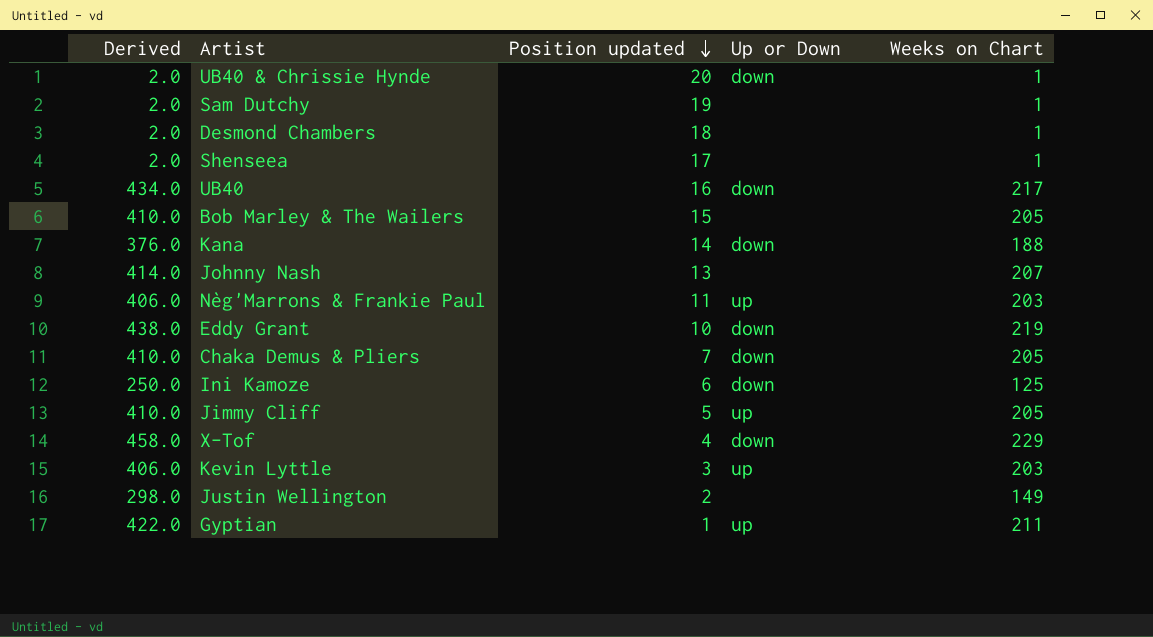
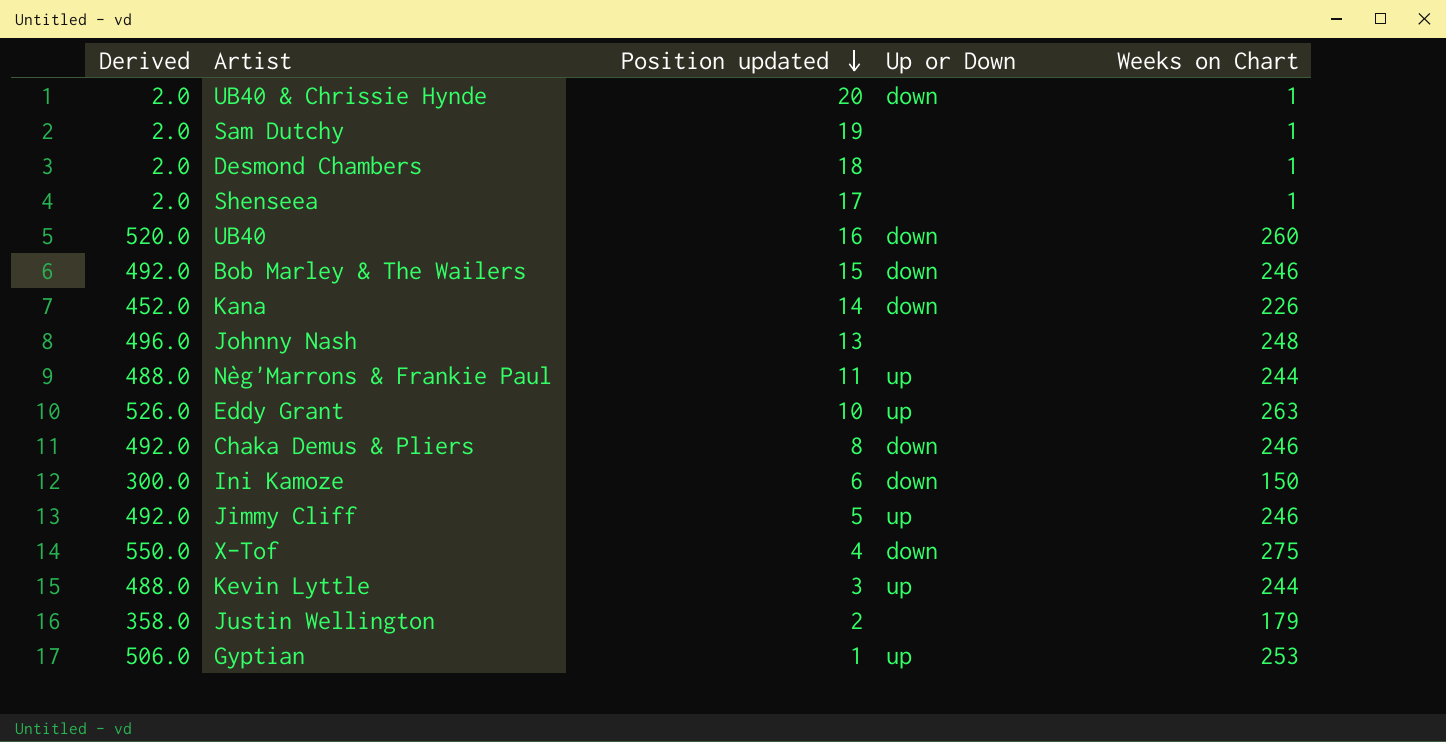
UB40 | Derived: 434.0 -> 520.0
UB40 | Weeks on Chart: 217 -> 260
Bob Marley & The Wailers | Derived: 410.0 -> 492.0
Bob Marley & The Wailers | Up or Down: none -> down
Bob Marley & The Wailers | Weeks on Chart: 205 -> 246
Kana | Derived: 376.0 -> 452.0
Kana | Weeks on Chart: 188 -> 226
Johnny Nash | Derived: 414.0 -> 496.0
Johnny Nash | Weeks on Chart: 207 -> 248
Nèg'Marrons & Frankie Paul | Derived: 406.0 -> 488.0
Nèg'Marrons & Frankie Paul | Weeks on Chart: 203 -> 244
Eddy Grant | Derived: 438.0 -> 526.0
Eddy Grant | Up or Down: down -> up
Eddy Grant | Weeks on Chart: 219 -> 263
Chaka Demus & Pliers | Derived: 410.0 -> 492.0
Chaka Demus & Pliers | Position updated: 7 -> 8
Chaka Demus & Pliers | Weeks on Chart: 205 -> 246
Ini Kamoze | Derived: 250.0 -> 300.0
Ini Kamoze | Weeks on Chart: 125 -> 150
Jimmy Cliff | Derived: 410.0 -> 492.0
Jimmy Cliff | Weeks on Chart: 205 -> 246
X-Tof | Derived: 458.0 -> 550.0
X-Tof | Weeks on Chart: 229 -> 275
Kevin Lyttle | Derived: 406.0 -> 488.0
Kevin Lyttle | Weeks on Chart: 203 -> 244
Justin Wellington | Derived: 298.0 -> 358.0
Justin Wellington | Weeks on Chart: 149 -> 179
Gyptian | Derived: 422.0 -> 506.0
Gyptian | Weeks on Chart: 211 -> 253

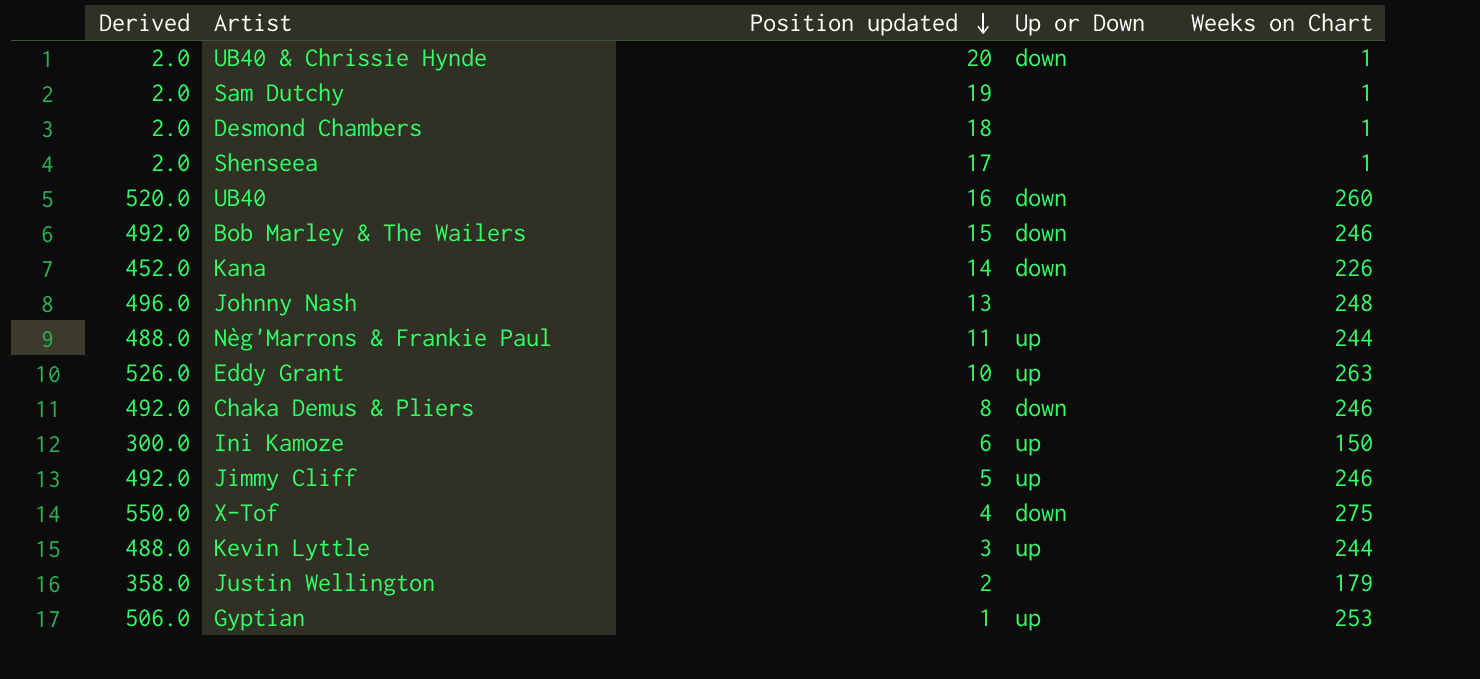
Ini Kamoze | Up or Down: down -> up

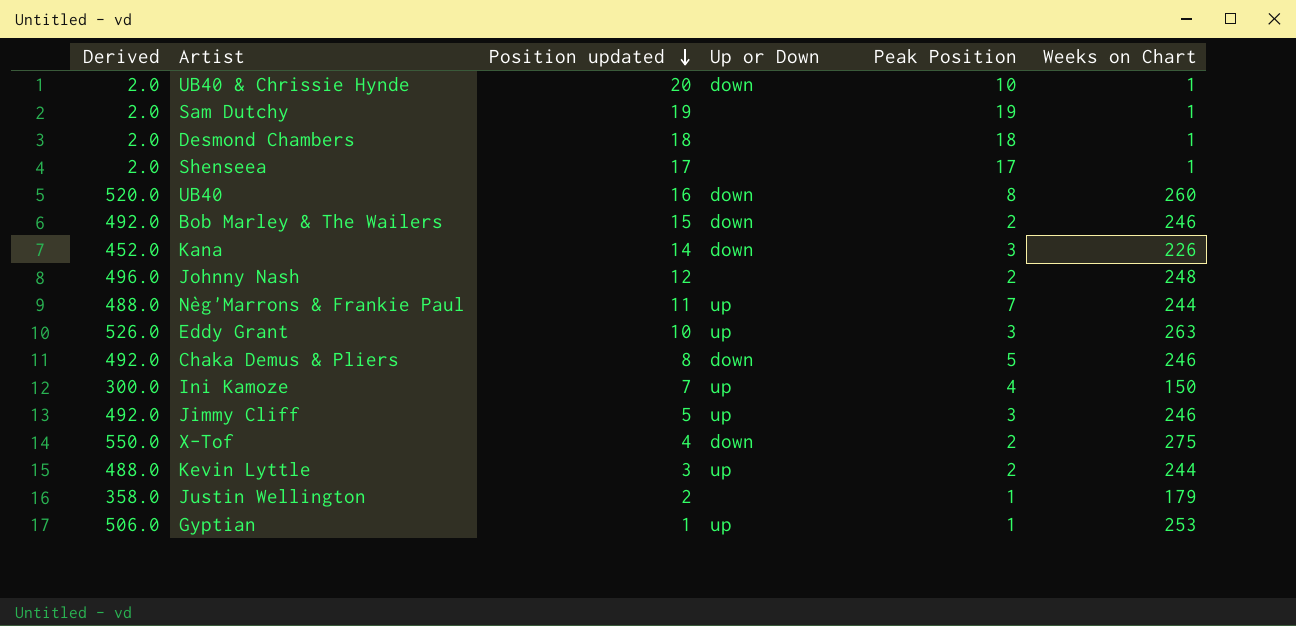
column Peak Position | position: none -> 5
Johnny Nash | Position updated: 13 -> 12
Ini Kamoze | Position updated: 6 -> 7

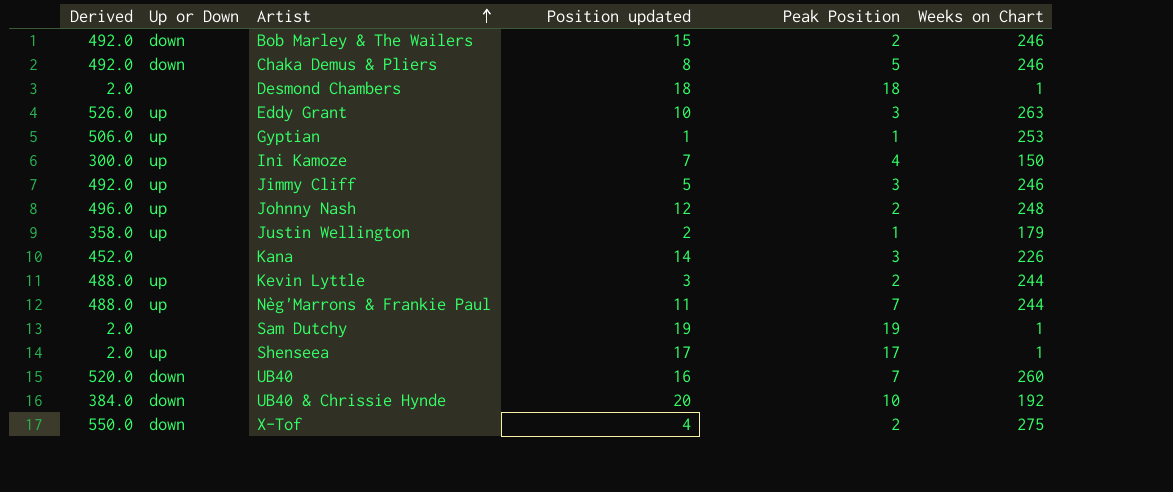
row order: Position updated descending -> Artist ascending
column Up or Down | position: 4 -> 2
Johnny Nash | Up or Down: none -> up
Justin Wellington | Up or Down: none -> up
Kana | Up or Down: down -> none
Shenseea | Up or Down: none -> up
UB40 | Peak Position: 8 -> 7
UB40 & Chrissie Hynde | Derived: 2.0 -> 384.0
UB40 & Chrissie Hynde | Weeks on Chart: 1 -> 192

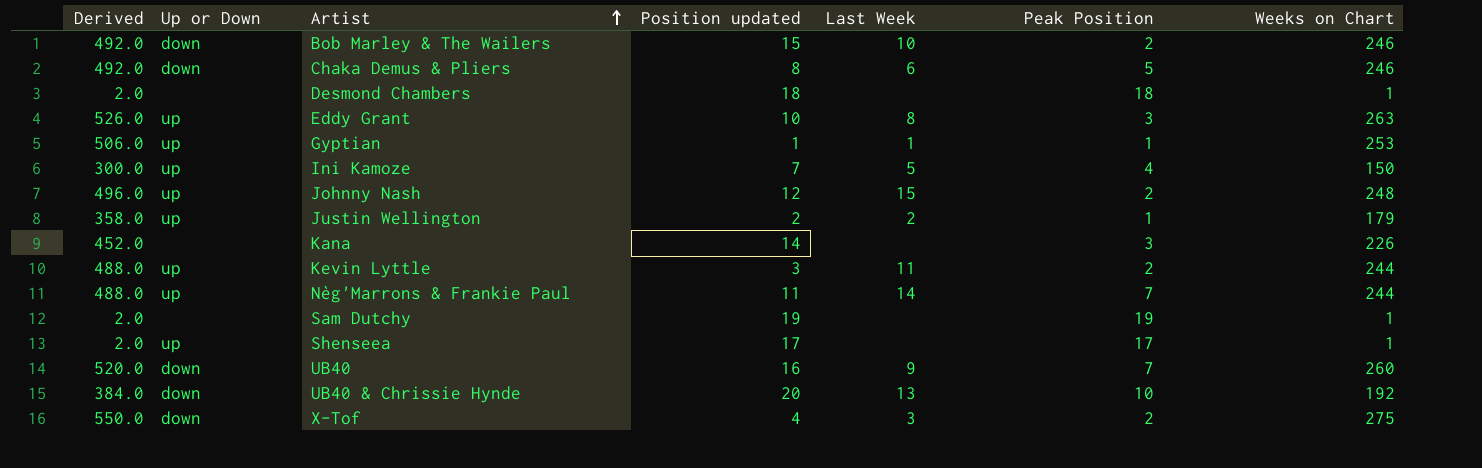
column Last Week | position: none -> 5
row Jimmy Cliff: 492.0 | up | 5 | 3 | 246 -> none

